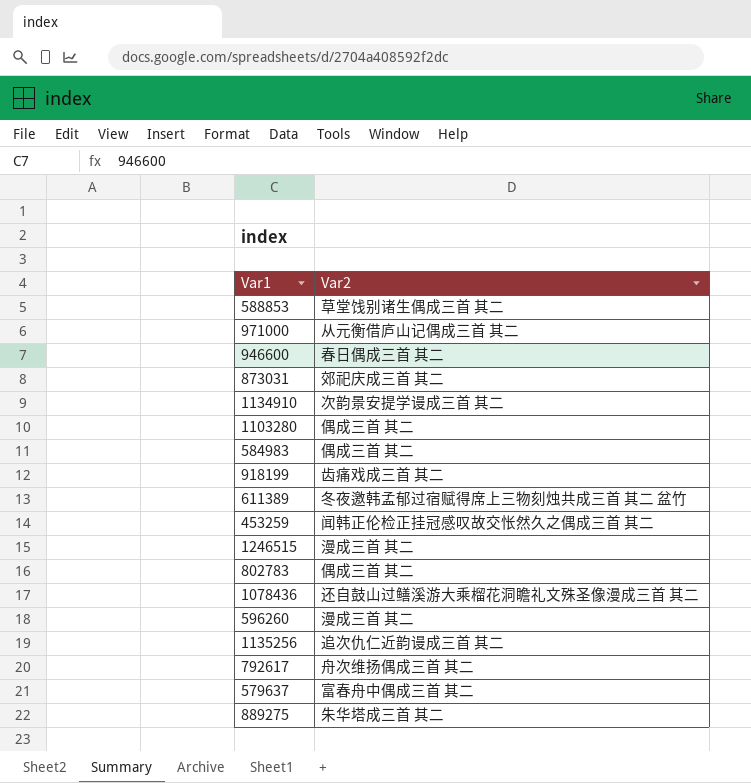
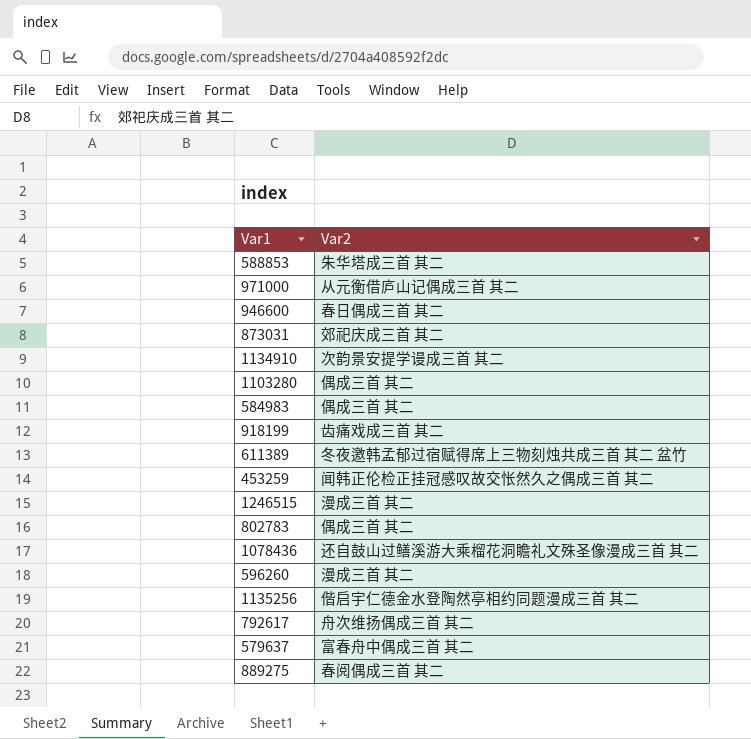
588853 | Var2: 草堂饯别诸生偶成三首 其二 -> 朱华塔成三首 其二
1135256 | Var2: 追次仇仁近韵谩成三首 其二 -> 偕启宇仁德金水登陶然亭相约同题漫成三首 其二
889275 | Var2: 朱华塔成三首 其二 -> 春阅偶成三首 其二

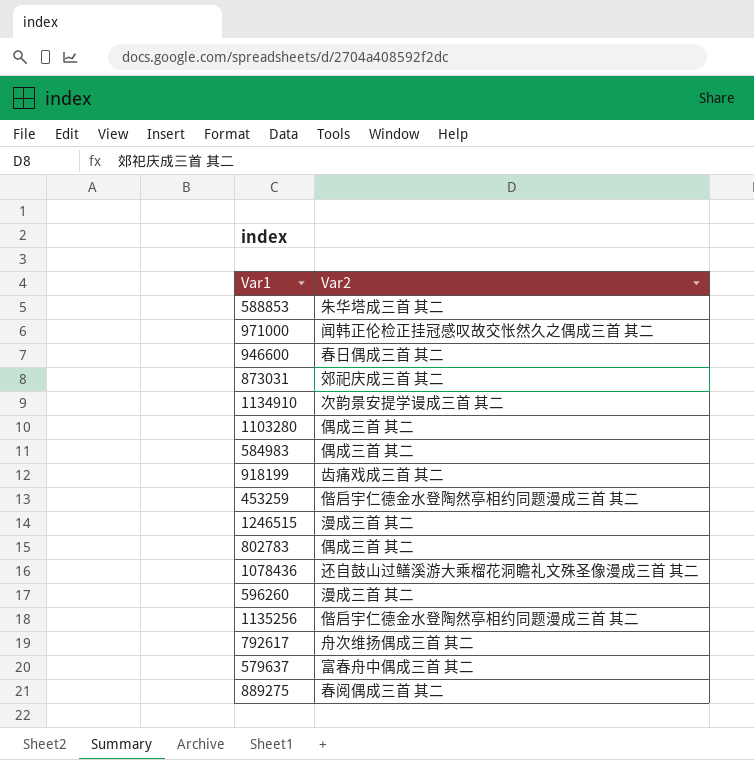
row 611389: 冬夜邀韩孟郁过宿赋得席上三物刻烛共成三首 其二 盆竹 -> none
971000 | Var2: 从元衡借庐山记偶成三首 其二 -> 闻韩正伦检正挂冠感叹故交怅然久之偶成三首 其二
453259 | Var2: 闻韩正伦检正挂冠感叹故交怅然久之偶成三首 其二 -> 偕启宇仁德金水登陶然亭相约同题漫成三首 其二

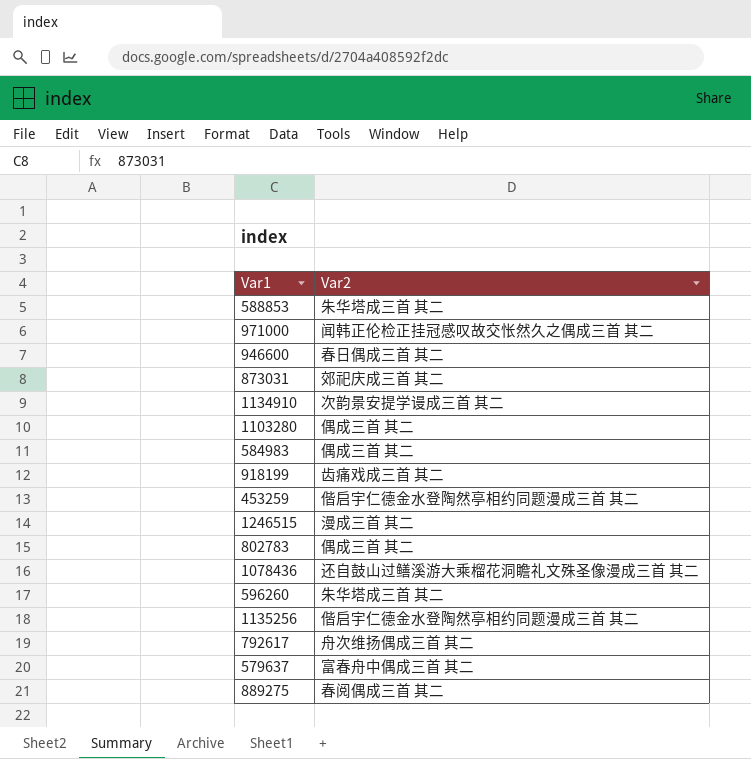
596260 | Var2: 漫成三首 其二 -> 朱华塔成三首 其二

